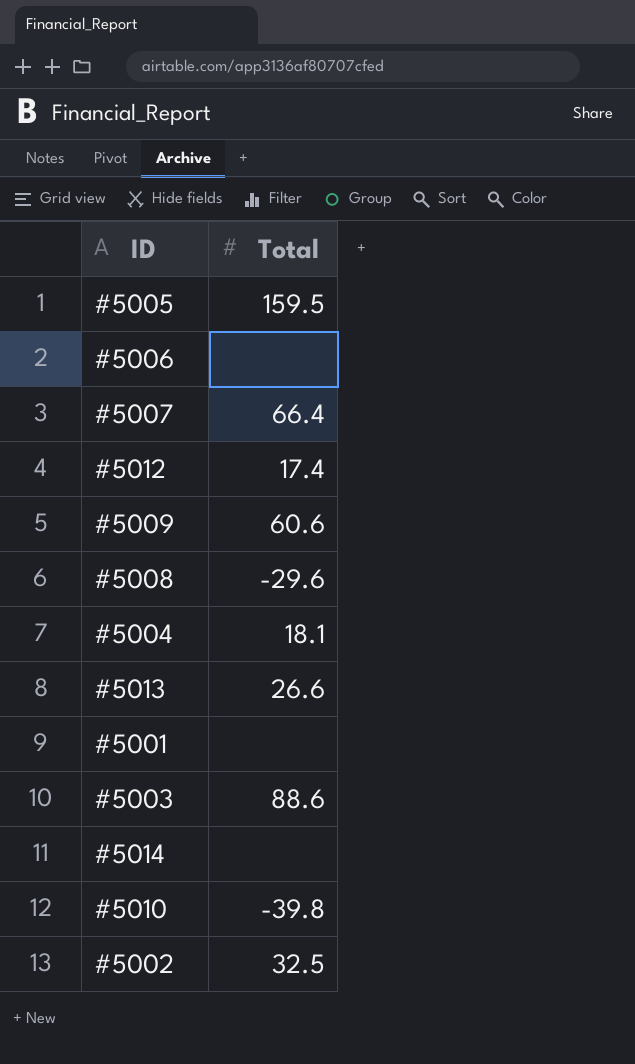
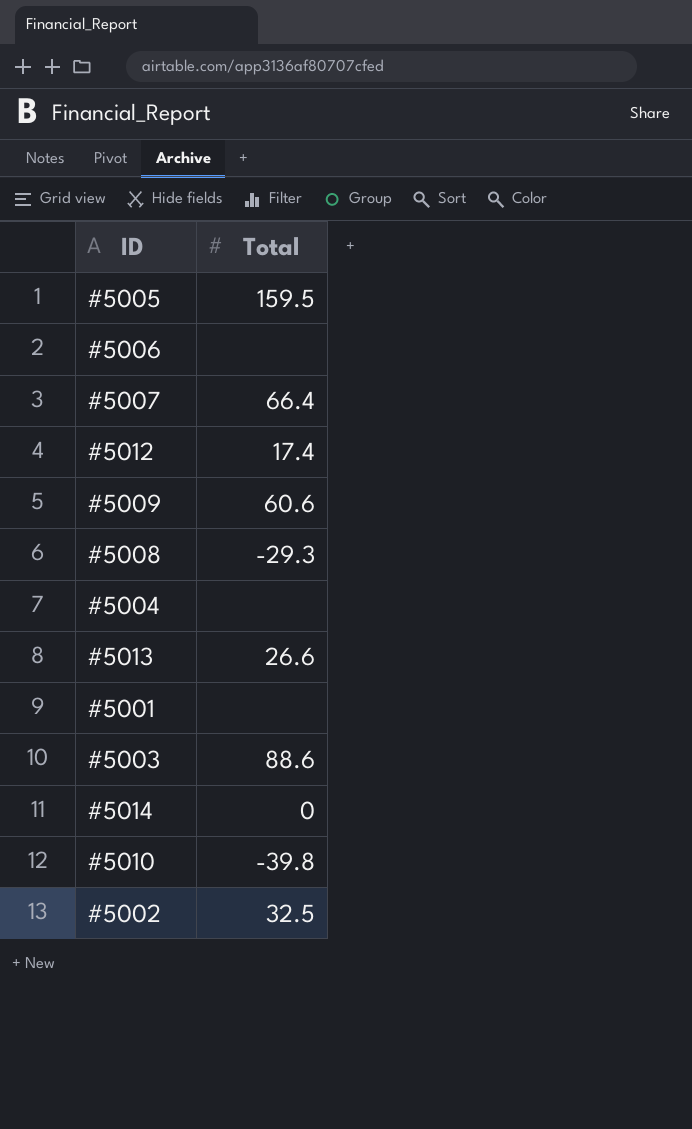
#5008 | Total: -29.6 -> -29.3
#5004 | Total: 18.1 -> none
#5014 | Total: none -> 0

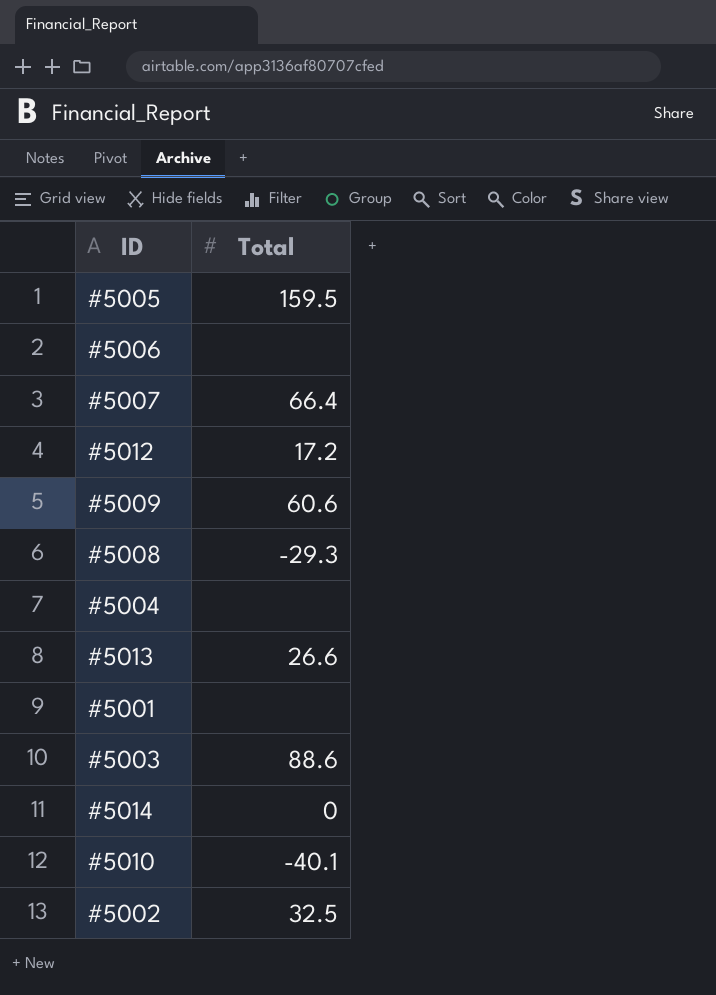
#5012 | Total: 17.4 -> 17.2
#5010 | Total: -39.8 -> -40.1

